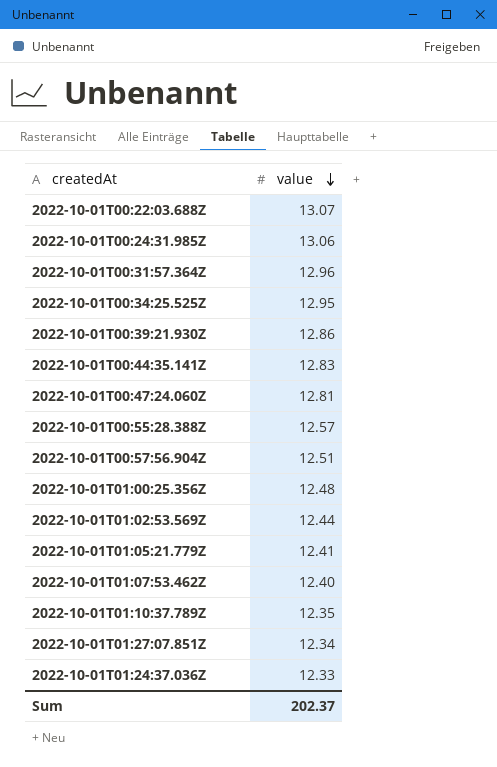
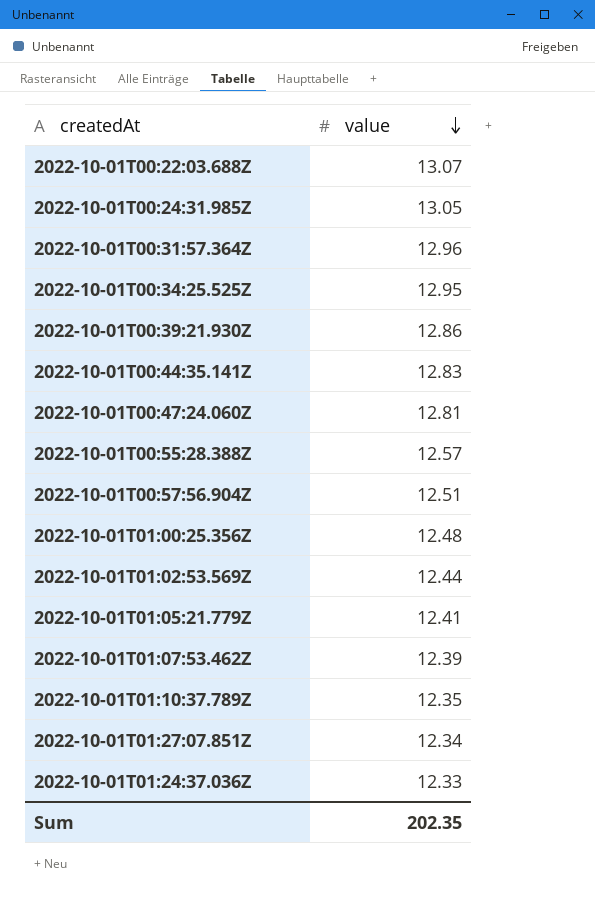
2022-10-01T00:24:31.985Z | value: 13.06 -> 13.05
2022-10-01T01:07:53.462Z | value: 12.40 -> 12.39
Sum | value: 202.37 -> 202.35

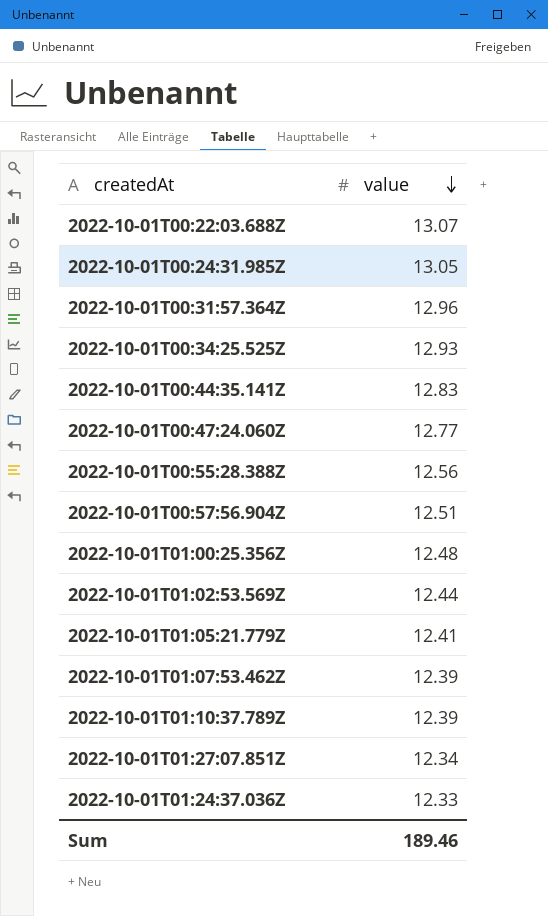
row 2022-10-01T00:39:21.930Z: 12.86 -> none
2022-10-01T00:34:25.525Z | value: 12.95 -> 12.93
2022-10-01T00:47:24.060Z | value: 12.81 -> 12.77
2022-10-01T00:55:28.388Z | value: 12.57 -> 12.56
2022-10-01T01:10:37.789Z | value: 12.35 -> 12.39
Sum | value: 202.35 -> 189.46

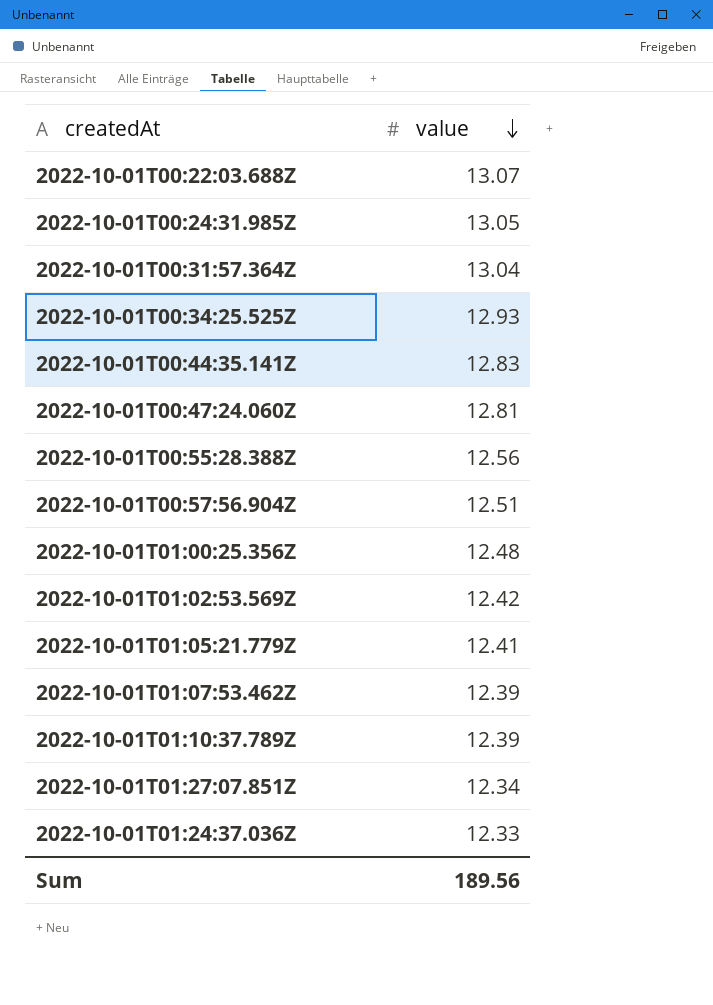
2022-10-01T00:31:57.364Z | value: 12.96 -> 13.04
2022-10-01T00:47:24.060Z | value: 12.77 -> 12.81
2022-10-01T01:02:53.569Z | value: 12.44 -> 12.42
Sum | value: 189.46 -> 189.56

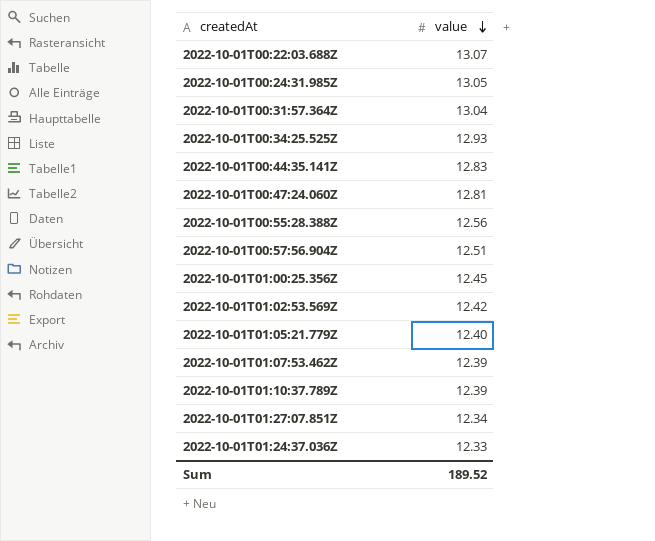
2022-10-01T01:00:25.356Z | value: 12.48 -> 12.45
2022-10-01T01:05:21.779Z | value: 12.41 -> 12.40
Sum | value: 189.56 -> 189.52

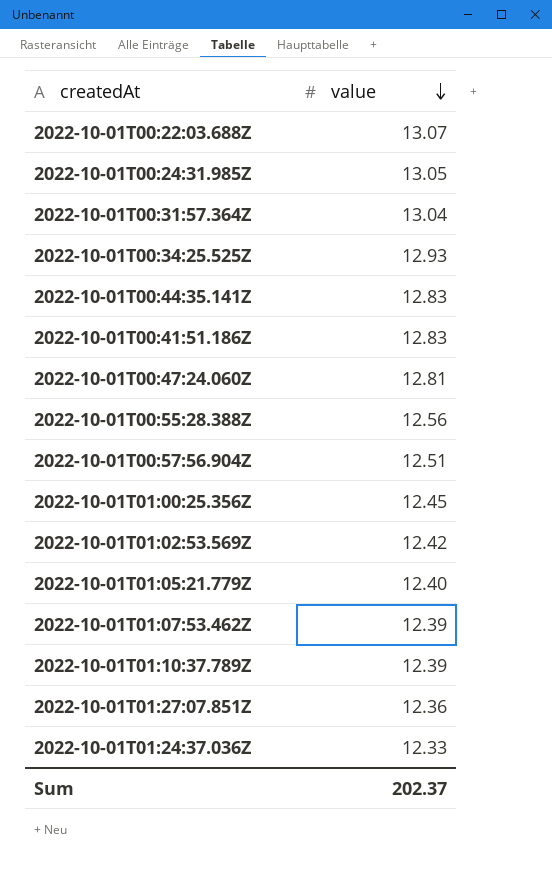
row 2022-10-01T00:41:51.186Z: none -> 12.83
2022-10-01T01:27:07.851Z | value: 12.34 -> 12.36
Sum | value: 189.52 -> 202.37

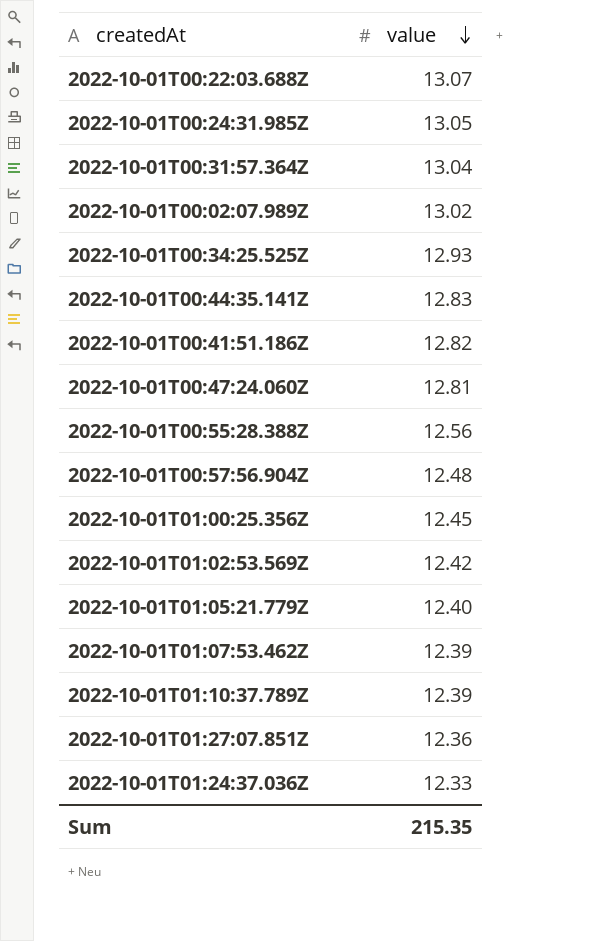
row 2022-10-01T00:02:07.989Z: none -> 13.02
2022-10-01T00:41:51.186Z | value: 12.83 -> 12.82
2022-10-01T00:57:56.904Z | value: 12.51 -> 12.48
Sum | value: 202.37 -> 215.35

